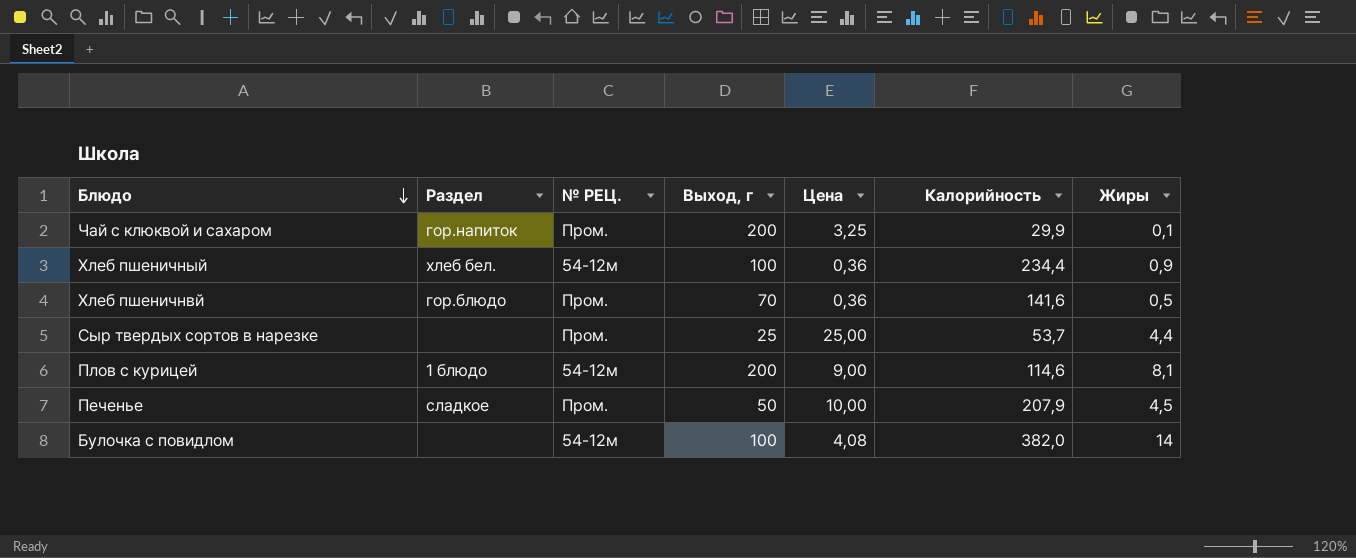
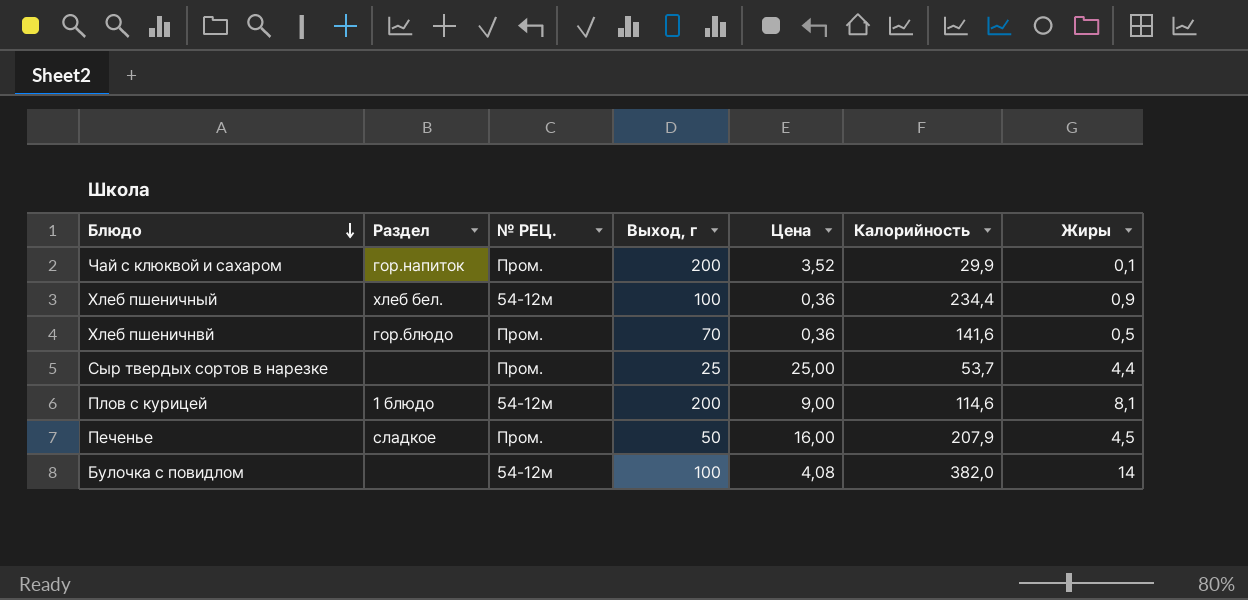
Чай с клюквой и сахаром | Цена: 3,25 -> 3,52
Печенье | Цена: 10,00 -> 16,00

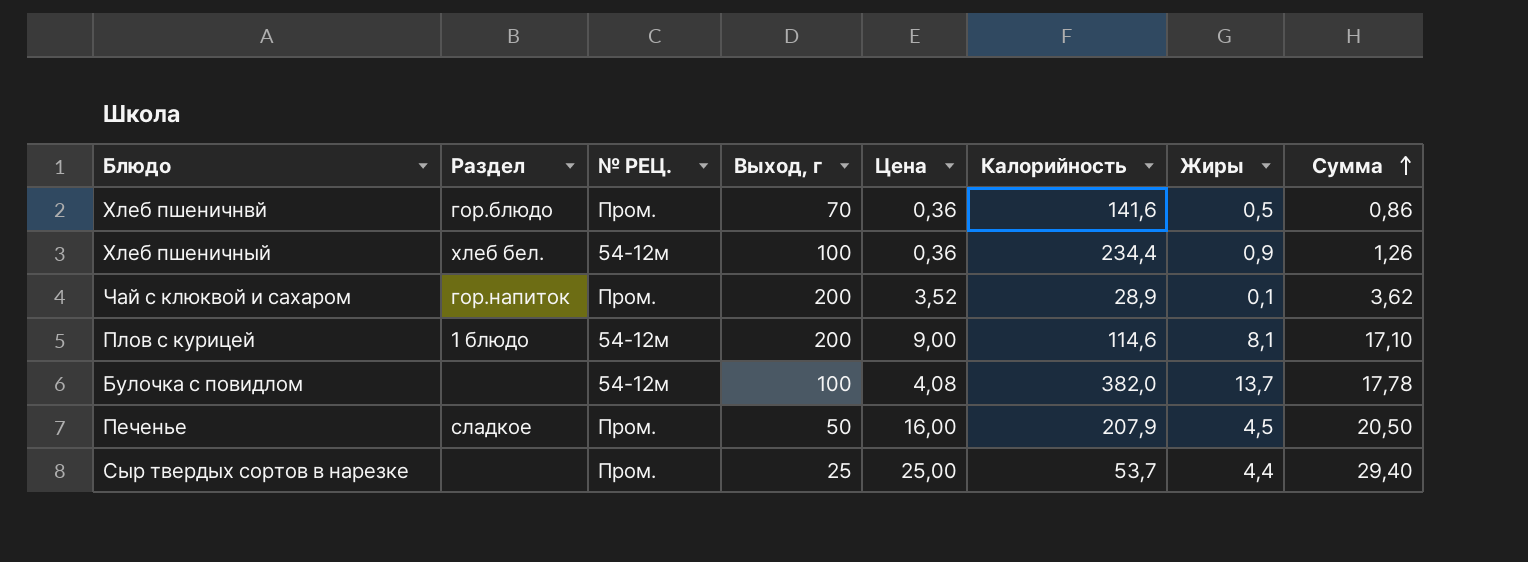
row order: Блюдо descending -> Сумма ascending
column Сумма | formula: none -> [Цена] + [Жиры]
Чай с клюквой и сахаром | Калорийность: 29,9 -> 28,9
Булочка с повидлом | Жиры: 14 -> 13,7

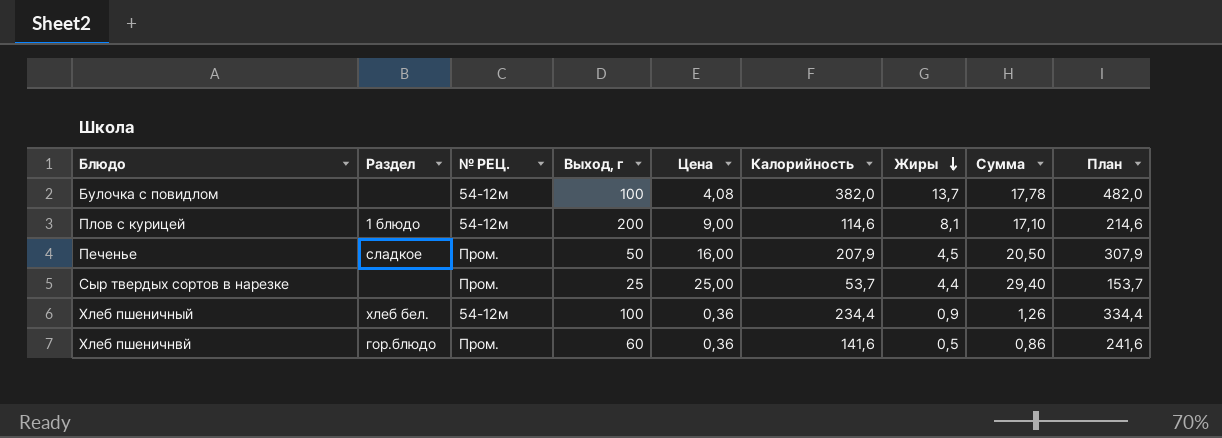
row order: Сумма ascending -> Жиры descending
column План | formula: none -> [Калорийность] + 100
row Чай с клюквой и сахаром: гор.напиток | Пром. | 200 | 3,52 | 28,9 | 0,1 | 3,62 -> none
Хлеб пшеничнвй | Выход, г: 70 -> 60

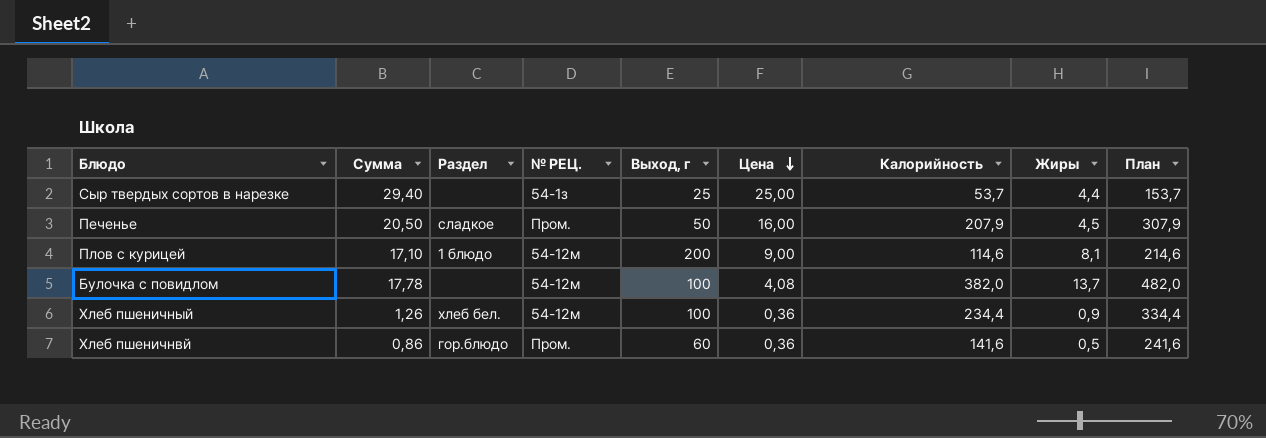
row order: Жиры descending -> Цена descending
column Сумма | position: 8 -> 2
Сыр твердых сортов в нарезке | № РЕЦ.: Пром. -> 54-1з

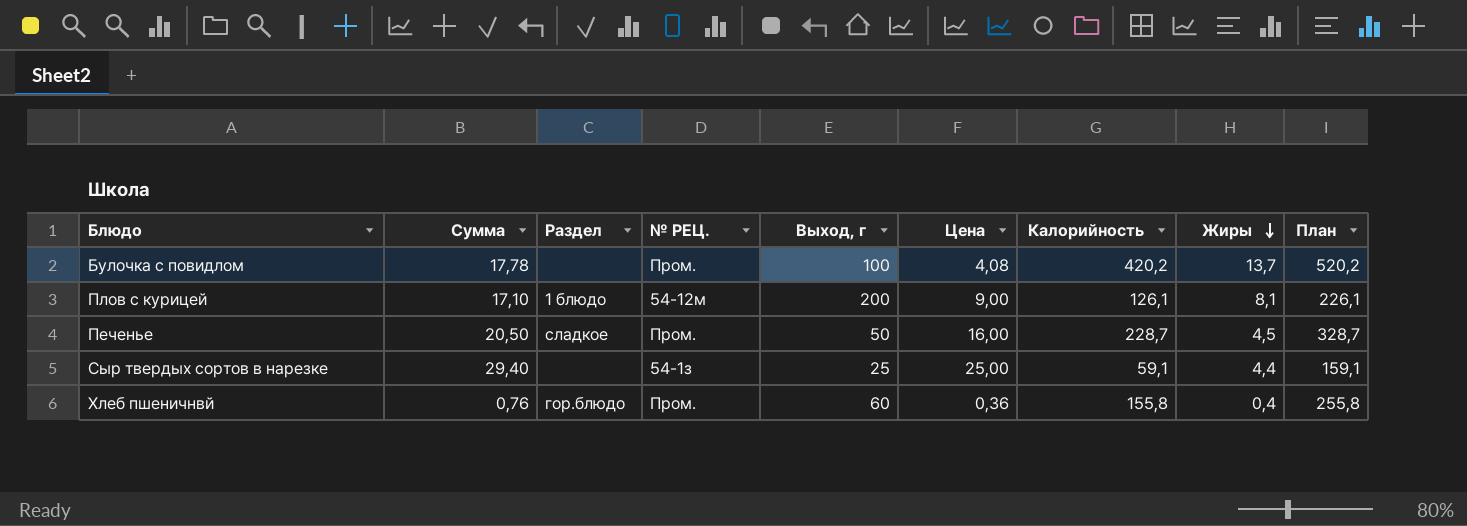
row order: Цена descending -> Жиры descending
row Хлеб пшеничный: 1,26 | хлеб бел. | 54-12м | 100 | 0,36 | 234,4 | 0,9 | 334,4 -> none
Булочка с повидлом | № РЕЦ.: 54-12м -> Пром.
Булочка с повидлом | Калорийность: 382,0 -> 420,2
Булочка с повидлом | План: 482,0 -> 520,2
Плов с курицей | Калорийность: 114,6 -> 126,1
Плов с курицей | План: 214,6 -> 226,1
Печенье | Калорийность: 207,9 -> 228,7
Печенье | План: 307,9 -> 328,7
Сыр твердых сортов в нарезке | Калорийность: 53,7 -> 59,1
Сыр твердых сортов в нарезке | План: 153,7 -> 159,1
Хлеб пшеничнвй | Сумма: 0,86 -> 0,76
Хлеб пшеничнвй | Калорийность: 141,6 -> 155,8
Хлеб пшеничнвй | Жиры: 0,5 -> 0,4
Хлеб пшеничнвй | План: 241,6 -> 255,8

